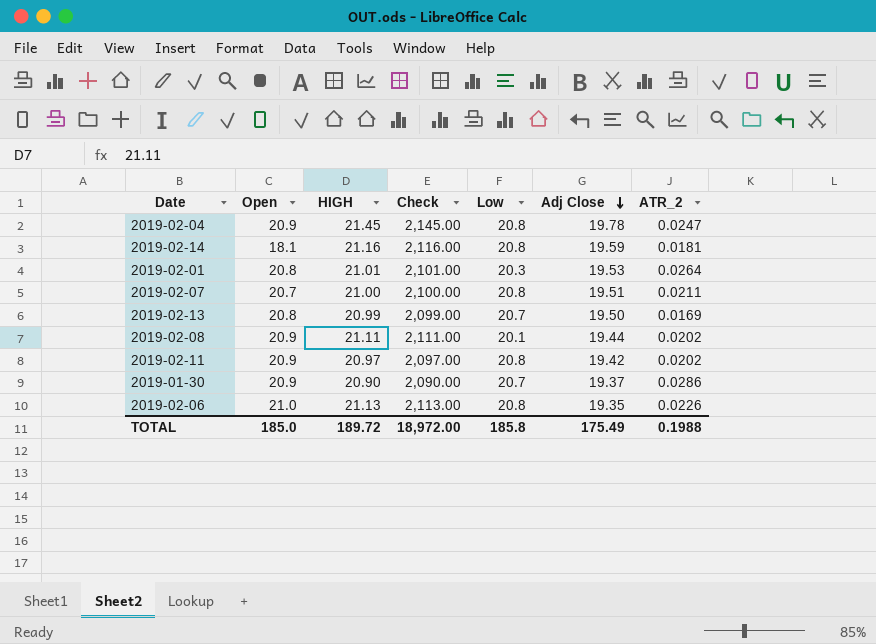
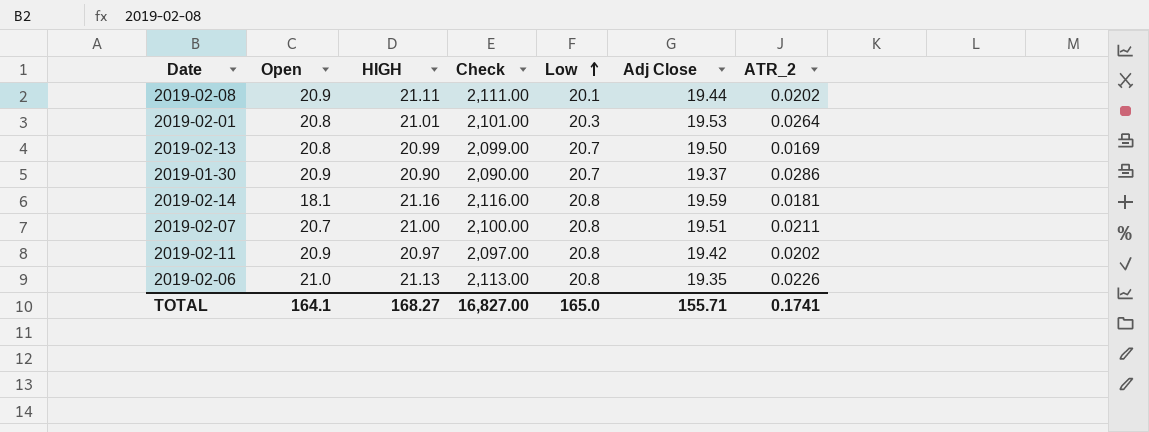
row order: Adj Close descending -> Low ascending
row 2019-02-04: 20.9 | 21.45 | 2,145.00 | 20.8 | 19.78 | 0.0247 -> none
TOTAL | Open: 185.0 -> 164.1
TOTAL | HIGH: 189.72 -> 168.27
TOTAL | Check: 18,972.00 -> 16,827.00
TOTAL | Low: 185.8 -> 165.0
TOTAL | Adj Close: 175.49 -> 155.71
TOTAL | ATR_2: 0.1988 -> 0.1741

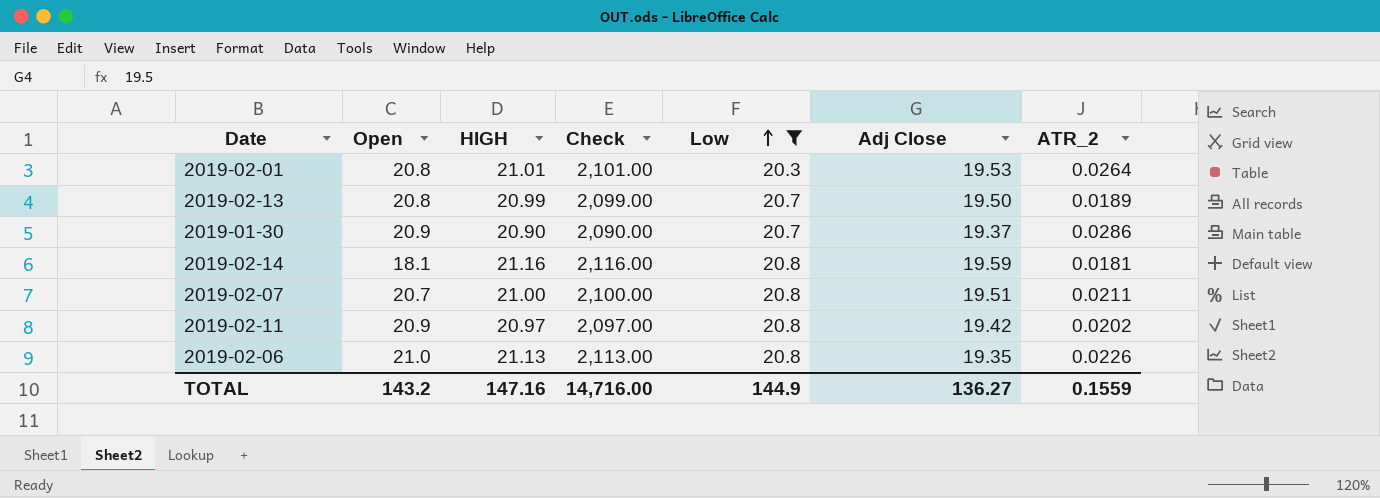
filter: none -> Low != 20.1
2019-02-13 | ATR_2: 0.0169 -> 0.0189
TOTAL | Open: 164.1 -> 143.2
TOTAL | HIGH: 168.27 -> 147.16
TOTAL | Check: 16,827.00 -> 14,716.00
TOTAL | Low: 165.0 -> 144.9
TOTAL | Adj Close: 155.71 -> 136.27
TOTAL | ATR_2: 0.1741 -> 0.1559

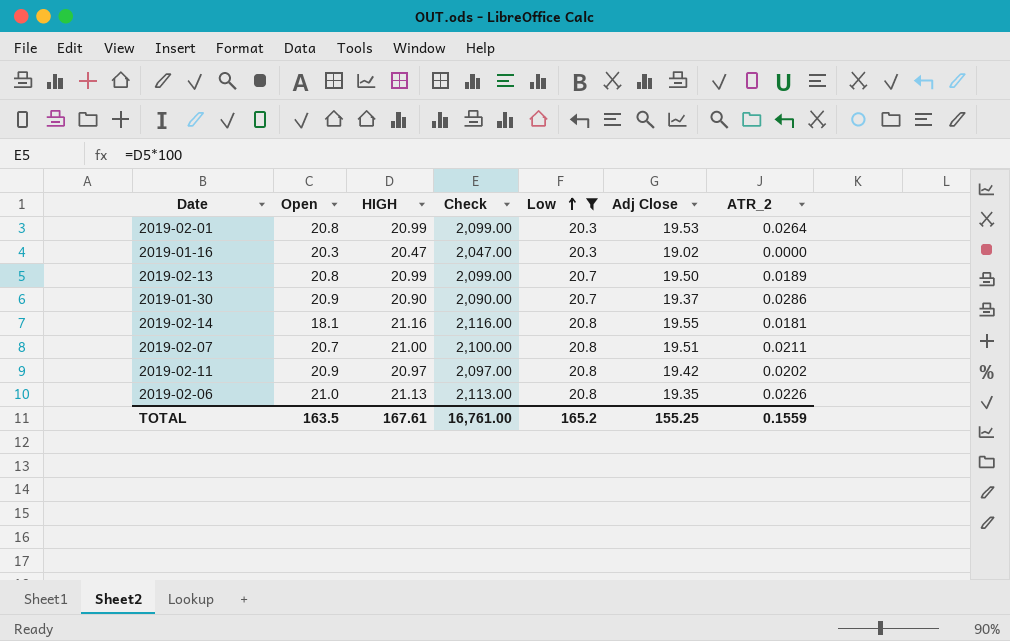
2019-02-01 | HIGH: 21.01 -> 20.99
2019-02-01 | Check: 2,101.00 -> 2,099.00
row 2019-01-16: none -> 20.3 | 20.47 | 2,047.00 | 20.3 | 19.02 | 0.0000
2019-02-14 | Adj Close: 19.59 -> 19.55
TOTAL | Open: 143.2 -> 163.5
TOTAL | HIGH: 147.16 -> 167.61
TOTAL | Check: 14,716.00 -> 16,761.00
TOTAL | Low: 144.9 -> 165.2
TOTAL | Adj Close: 136.27 -> 155.25

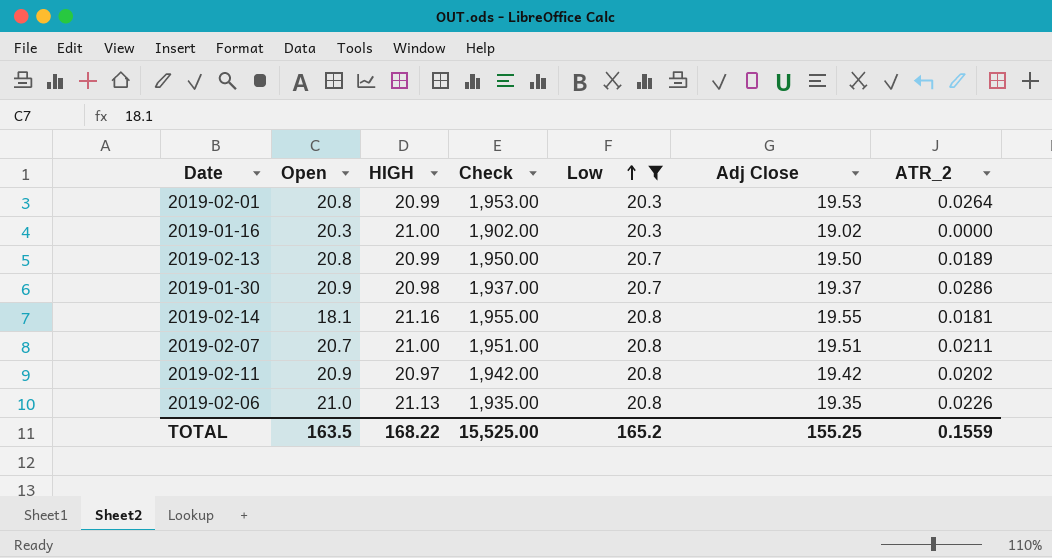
column Check | formula: [HIGH] * 100 -> [Adj Close] * 100
2019-01-16 | HIGH: 20.47 -> 21.00
2019-01-30 | HIGH: 20.90 -> 20.98
TOTAL | HIGH: 167.61 -> 168.22
TOTAL | Check: 16,761.00 -> 15,525.00

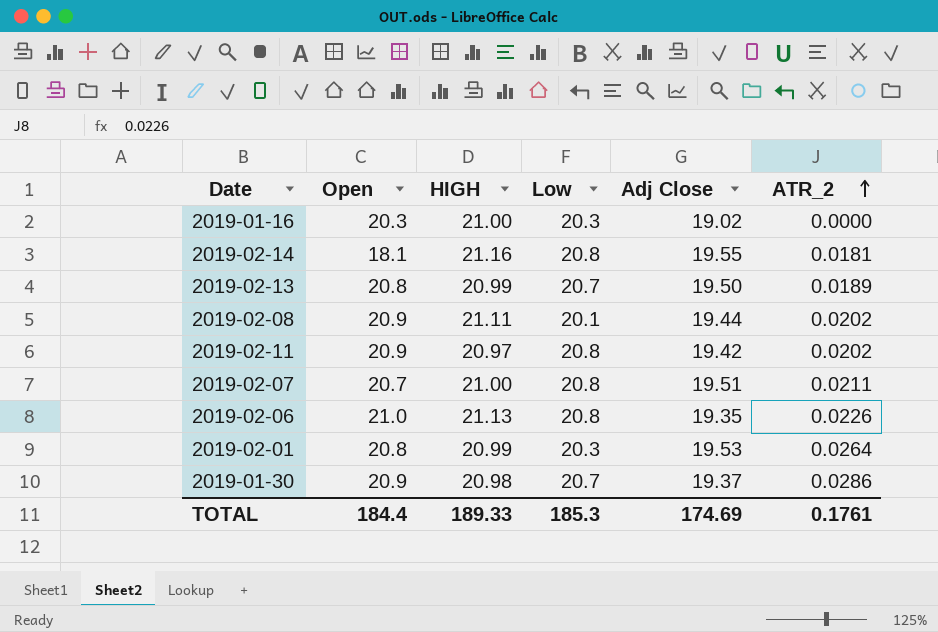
filter: Low != 20.1 -> none
row order: Low ascending -> ATR_2 ascending
column Check | formula: [Adj Close] * 100 -> none
TOTAL | Open: 163.5 -> 184.4
TOTAL | HIGH: 168.22 -> 189.33
TOTAL | Low: 165.2 -> 185.3
TOTAL | Adj Close: 155.25 -> 174.69
TOTAL | ATR_2: 0.1559 -> 0.1761

